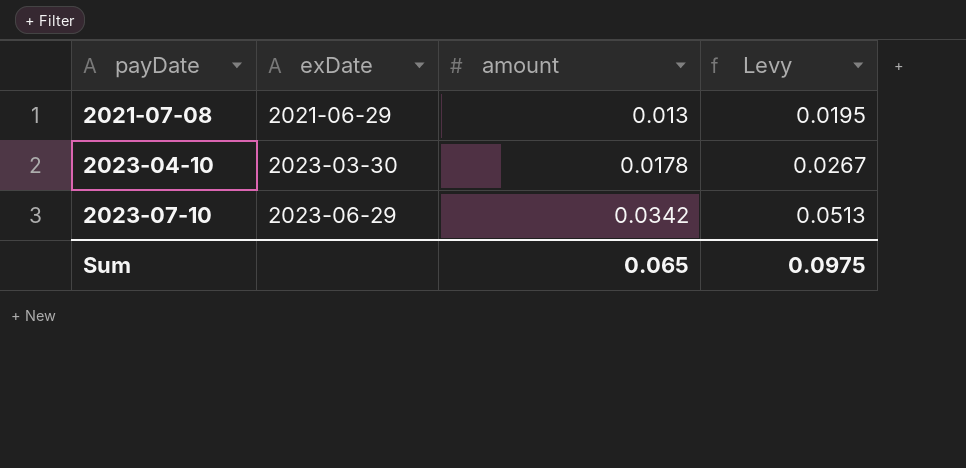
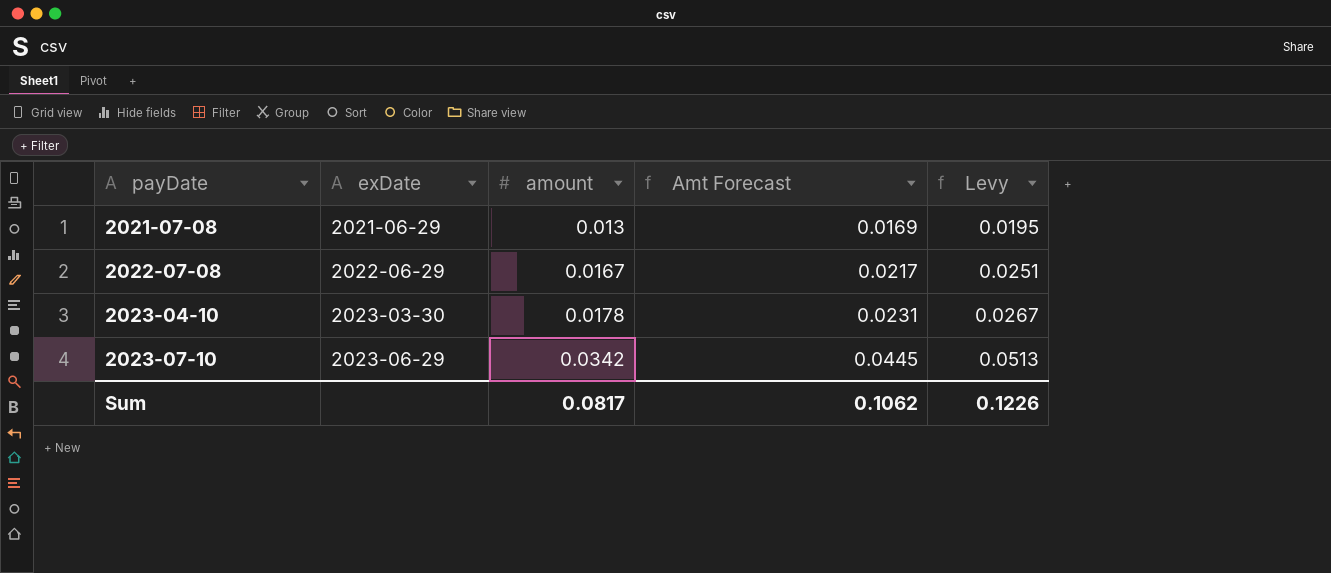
column Amt Forecast | formula: none -> [amount] * 1.3
row 2022-07-08: none -> 2022-06-29 | 0.0167 | 0.0217 | 0.0251
Sum | amount: 0.065 -> 0.0817
Sum | Levy: 0.0975 -> 0.1226

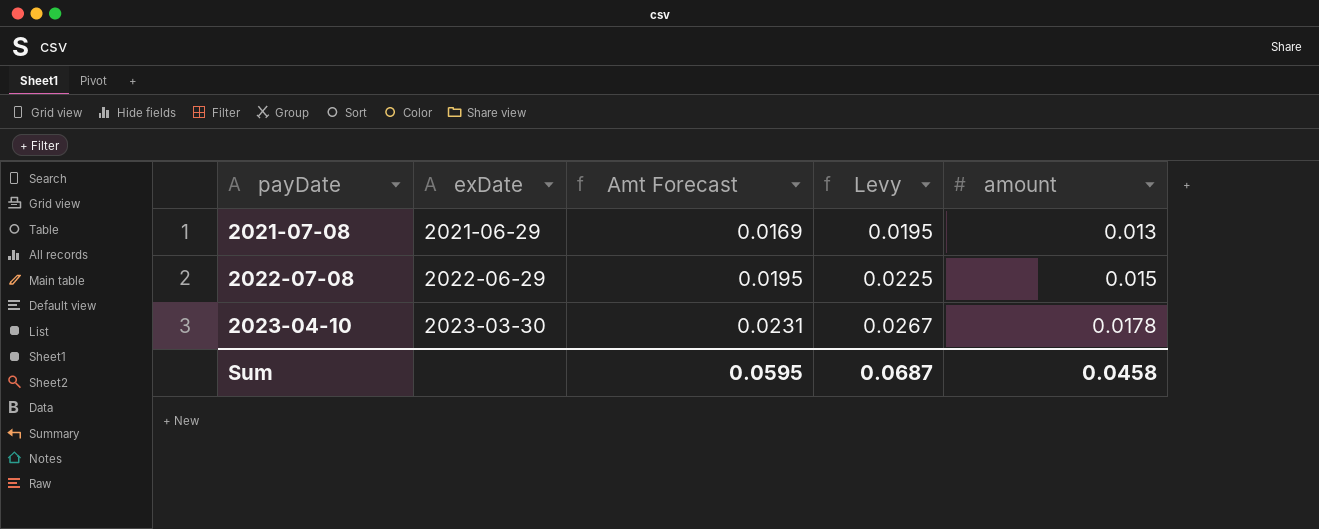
column amount | position: 3 -> 5
row 2023-07-10: 2023-06-29 | 0.0342 | 0.0445 | 0.0513 -> none
2022-07-08 | Amt Forecast: 0.0217 -> 0.0195
2022-07-08 | Levy: 0.0251 -> 0.0225
2022-07-08 | amount: 0.0167 -> 0.015
Sum | Amt Forecast: 0.1062 -> 0.0595
Sum | Levy: 0.1226 -> 0.0687
Sum | amount: 0.0817 -> 0.0458

